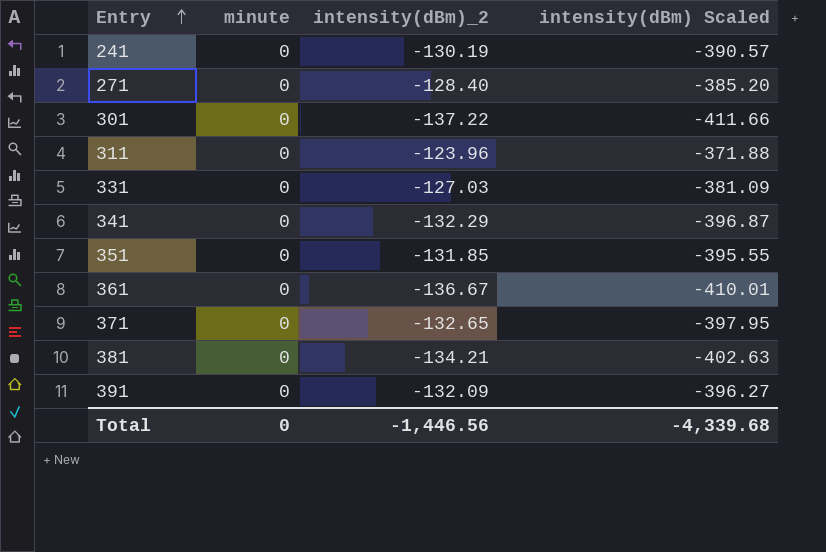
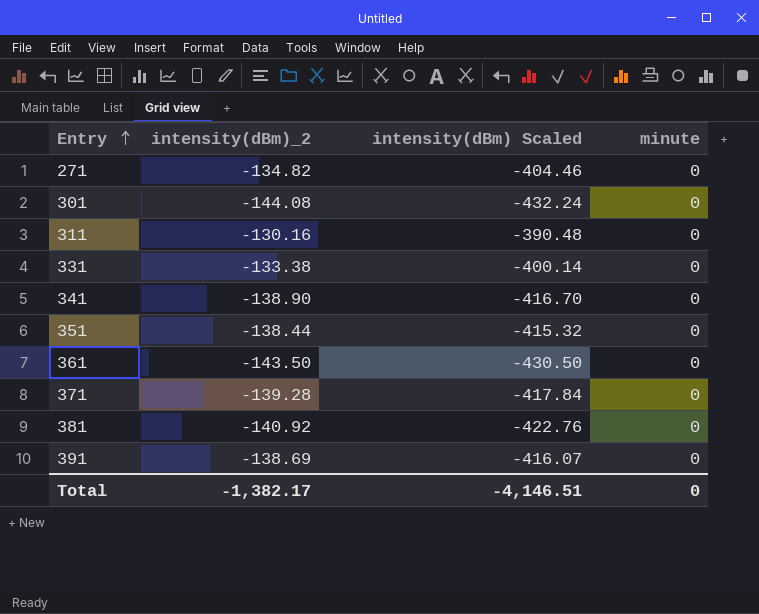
column minute | position: 2 -> 4
row 241: 0 | -130.19 | -390.57 -> none
271 | intensity(dBm)_2: -128.40 -> -134.82
271 | intensity(dBm) Scaled: -385.20 -> -404.46
301 | intensity(dBm)_2: -137.22 -> -144.08
301 | intensity(dBm) Scaled: -411.66 -> -432.24
311 | intensity(dBm)_2: -123.96 -> -130.16
311 | intensity(dBm) Scaled: -371.88 -> -390.48
331 | intensity(dBm)_2: -127.03 -> -133.38
331 | intensity(dBm) Scaled: -381.09 -> -400.14
341 | intensity(dBm)_2: -132.29 -> -138.90
341 | intensity(dBm) Scaled: -396.87 -> -416.70
351 | intensity(dBm)_2: -131.85 -> -138.44
351 | intensity(dBm) Scaled: -395.55 -> -415.32
361 | intensity(dBm)_2: -136.67 -> -143.50
361 | intensity(dBm) Scaled: -410.01 -> -430.50
371 | intensity(dBm)_2: -132.65 -> -139.28
371 | intensity(dBm) Scaled: -397.95 -> -417.84
381 | intensity(dBm)_2: -134.21 -> -140.92
381 | intensity(dBm) Scaled: -402.63 -> -422.76
391 | intensity(dBm)_2: -132.09 -> -138.69
391 | intensity(dBm) Scaled: -396.27 -> -416.07
Total | intensity(dBm)_2: -1,446.56 -> -1,382.17
Total | intensity(dBm) Scaled: -4,339.68 -> -4,146.51

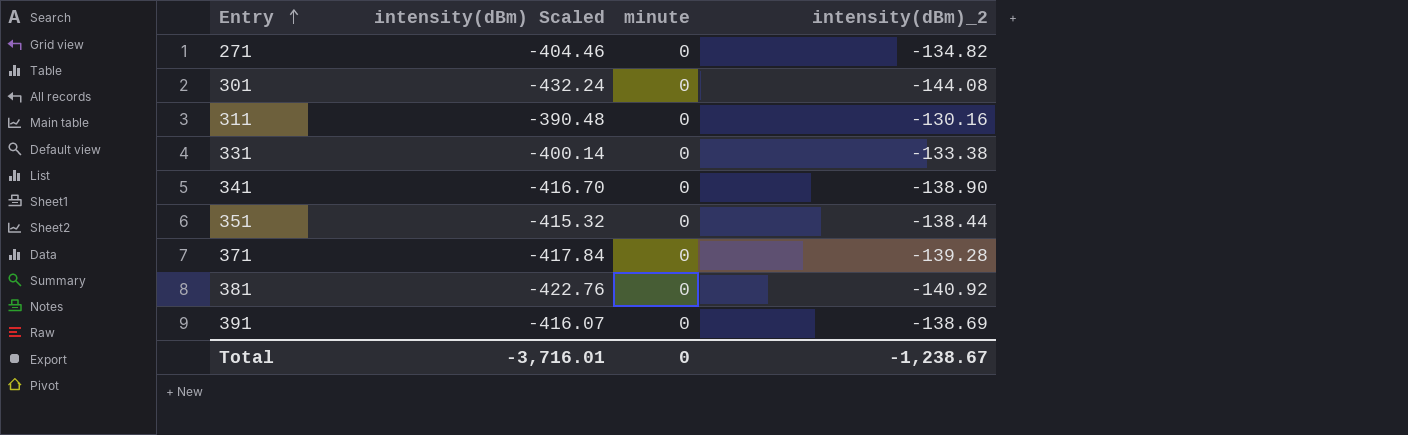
column intensity(dBm)_2 | position: 2 -> 4
row 361: -143.50 | -430.50 | 0 -> none
Total | intensity(dBm) Scaled: -4,146.51 -> -3,716.01
Total | intensity(dBm)_2: -1,382.17 -> -1,238.67

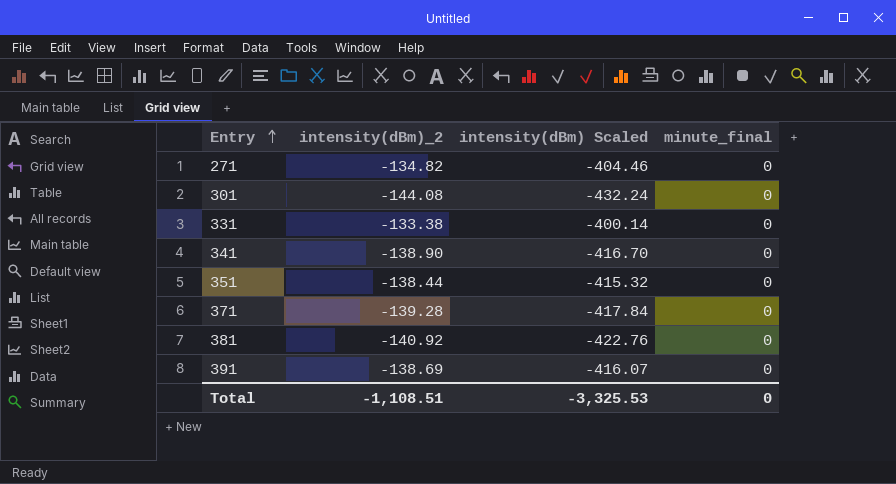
column intensity(dBm)_2 | position: 4 -> 2
column name: minute -> minute_final
row 311: -390.48 | 0 | -130.16 -> none
Total | intensity(dBm)_2: -1,238.67 -> -1,108.51
Total | intensity(dBm) Scaled: -3,716.01 -> -3,325.53

